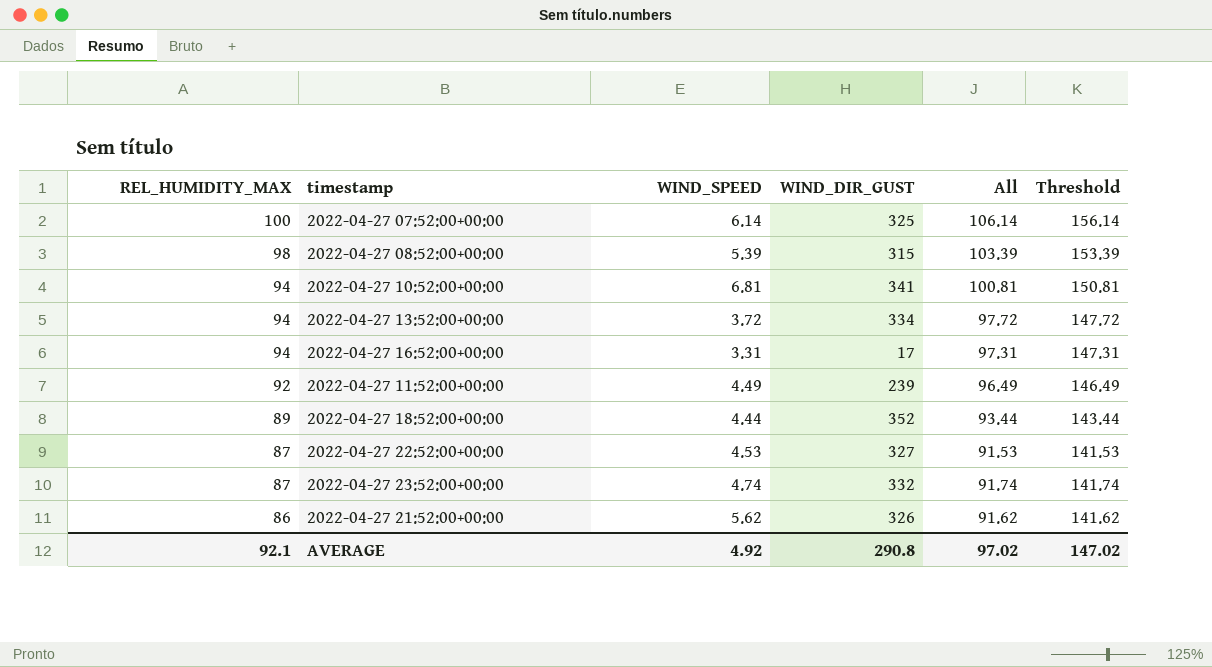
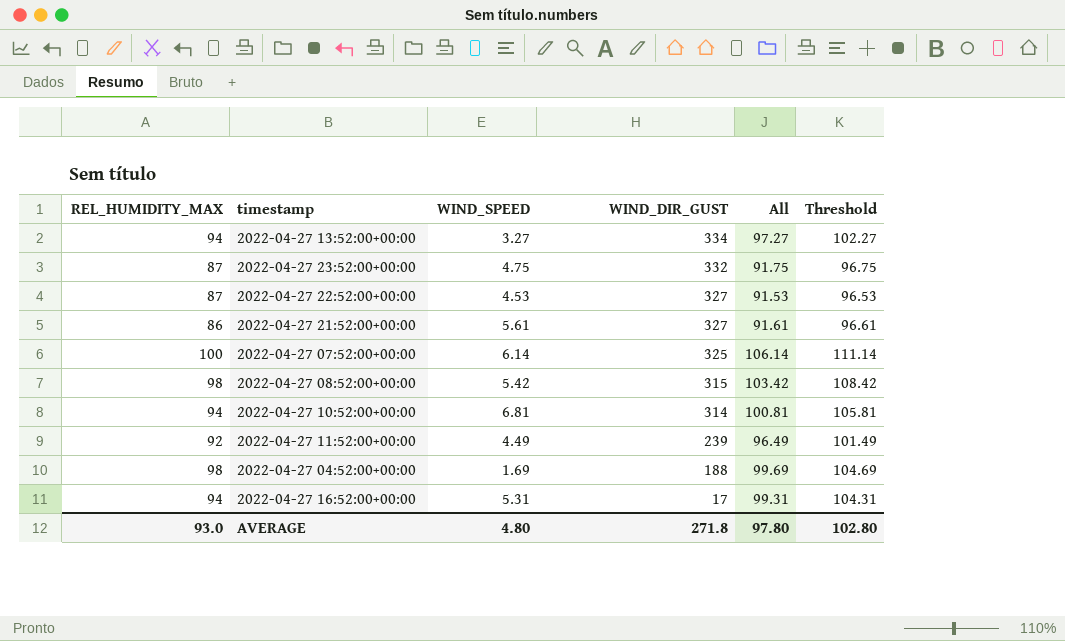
row order: REL_HUMIDITY_MAX descending -> WIND_DIR_GUST descending
column Threshold | formula: [All] + 50 -> [All] + 5
row 2022-04-27 18:52:00+00:00: 89 | 4.44 | 352 | 93.44 | 143.44 -> none
2022-04-27 13:52:00+00:00 | WIND_SPEED: 3.72 -> 3.27
2022-04-27 13:52:00+00:00 | All: 97.72 -> 97.27
2022-04-27 23:52:00+00:00 | WIND_SPEED: 4.74 -> 4.75
2022-04-27 23:52:00+00:00 | All: 91.74 -> 91.75
2022-04-27 21:52:00+00:00 | WIND_SPEED: 5.62 -> 5.61
2022-04-27 21:52:00+00:00 | WIND_DIR_GUST: 326 -> 327
2022-04-27 21:52:00+00:00 | All: 91.62 -> 91.61
2022-04-27 08:52:00+00:00 | WIND_SPEED: 5.39 -> 5.42
2022-04-27 08:52:00+00:00 | All: 103.39 -> 103.42
2022-04-27 10:52:00+00:00 | WIND_DIR_GUST: 341 -> 314
row 2022-04-27 04:52:00+00:00: none -> 98 | 1.69 | 188 | 99.69 | 104.69
2022-04-27 16:52:00+00:00 | WIND_SPEED: 3.31 -> 5.31
2022-04-27 16:52:00+00:00 | All: 97.31 -> 99.31
AVERAGE | REL_HUMIDITY_MAX: 92.1 -> 93.0
AVERAGE | WIND_SPEED: 4.92 -> 4.80
AVERAGE | WIND_DIR_GUST: 290.8 -> 271.8
AVERAGE | All: 97.02 -> 97.80
AVERAGE | Threshold: 147.02 -> 102.80

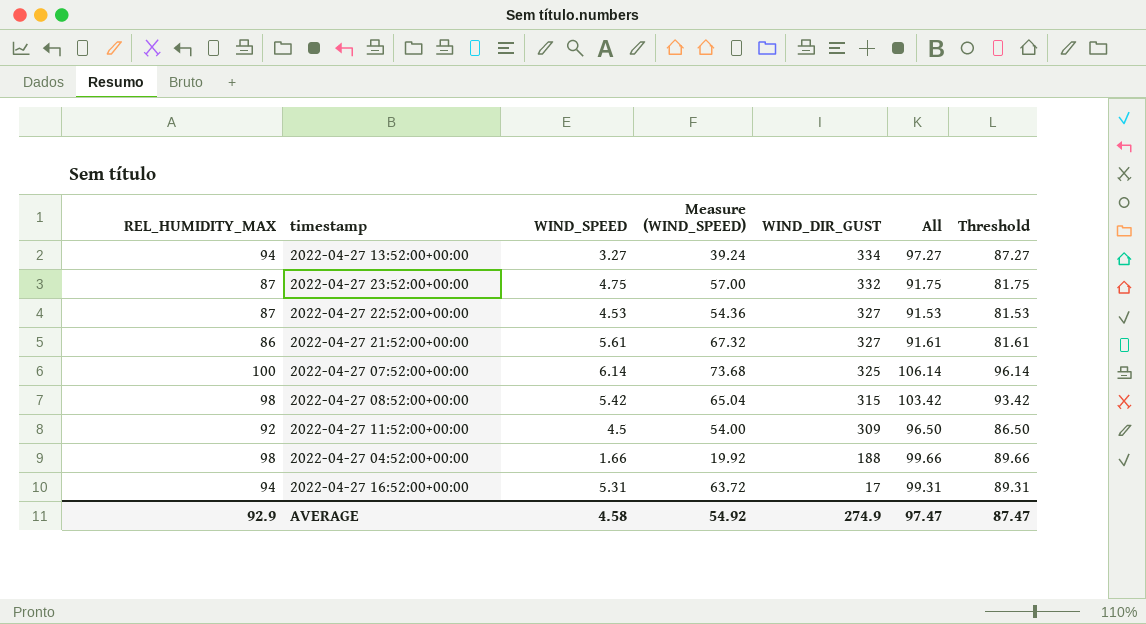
column Measure (WIND_SPEED) | formula: none -> [WIND_SPEED] * 12
column Threshold | formula: [All] + 5 -> [All] - 10
row 2022-04-27 10:52:00+00:00: 94 | 6.81 | 314 | 100.81 | 105.81 -> none
2022-04-27 11:52:00+00:00 | WIND_SPEED: 4.49 -> 4.5
2022-04-27 11:52:00+00:00 | WIND_DIR_GUST: 239 -> 309
2022-04-27 11:52:00+00:00 | All: 96.49 -> 96.50
2022-04-27 04:52:00+00:00 | WIND_SPEED: 1.69 -> 1.66
2022-04-27 04:52:00+00:00 | All: 99.69 -> 99.66
AVERAGE | REL_HUMIDITY_MAX: 93.0 -> 92.9
AVERAGE | WIND_SPEED: 4.80 -> 4.58
AVERAGE | WIND_DIR_GUST: 271.8 -> 274.9
AVERAGE | All: 97.80 -> 97.47
AVERAGE | Threshold: 102.80 -> 87.47

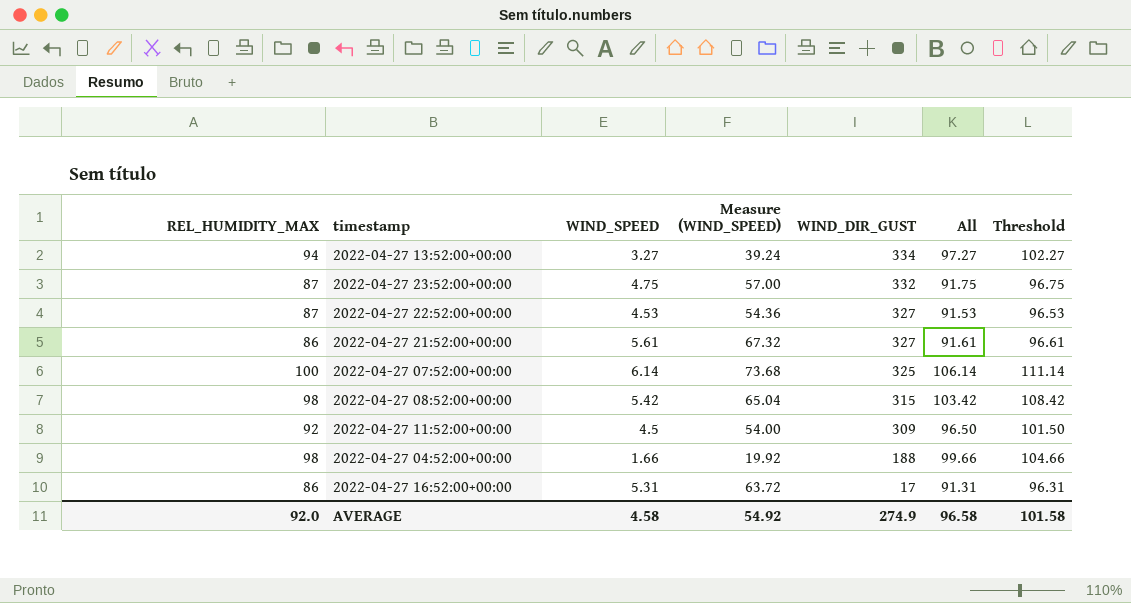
column Threshold | formula: [All] - 10 -> [All] + 5
2022-04-27 16:52:00+00:00 | REL_HUMIDITY_MAX: 94 -> 86
2022-04-27 16:52:00+00:00 | All: 99.31 -> 91.31
AVERAGE | REL_HUMIDITY_MAX: 92.9 -> 92.0
AVERAGE | All: 97.47 -> 96.58
AVERAGE | Threshold: 87.47 -> 101.58

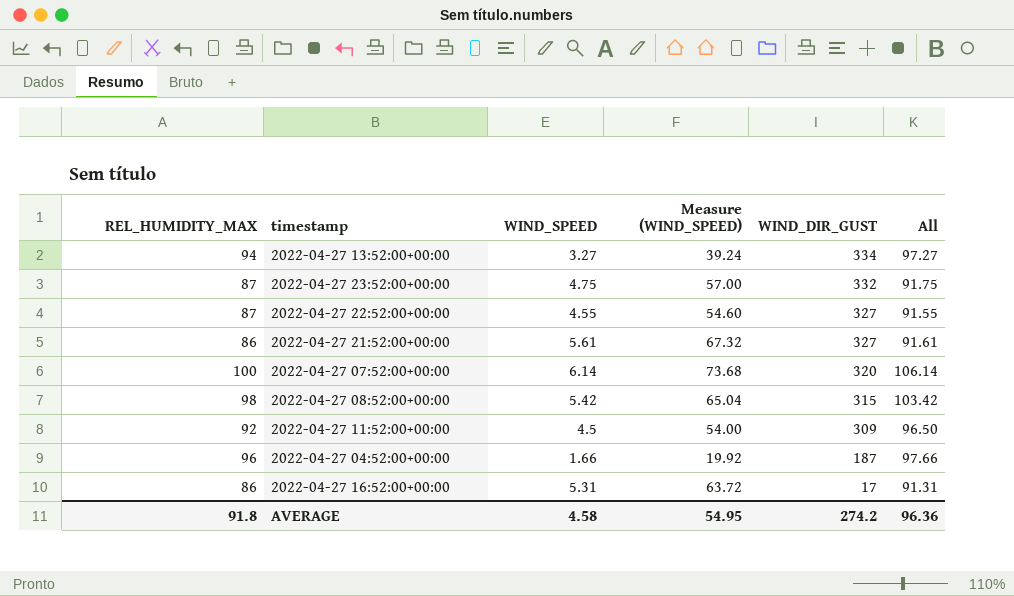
column Threshold | formula: [All] + 5 -> none
2022-04-27 22:52:00+00:00 | WIND_SPEED: 4.53 -> 4.55
2022-04-27 22:52:00+00:00 | Measure (WIND_SPEED): 54.36 -> 54.60
2022-04-27 22:52:00+00:00 | All: 91.53 -> 91.55
2022-04-27 07:52:00+00:00 | WIND_DIR_GUST: 325 -> 320
2022-04-27 04:52:00+00:00 | REL_HUMIDITY_MAX: 98 -> 96
2022-04-27 04:52:00+00:00 | WIND_DIR_GUST: 188 -> 187
2022-04-27 04:52:00+00:00 | All: 99.66 -> 97.66
AVERAGE | REL_HUMIDITY_MAX: 92.0 -> 91.8
AVERAGE | Measure (WIND_SPEED): 54.92 -> 54.95
AVERAGE | WIND_DIR_GUST: 274.9 -> 274.2
AVERAGE | All: 96.58 -> 96.36

